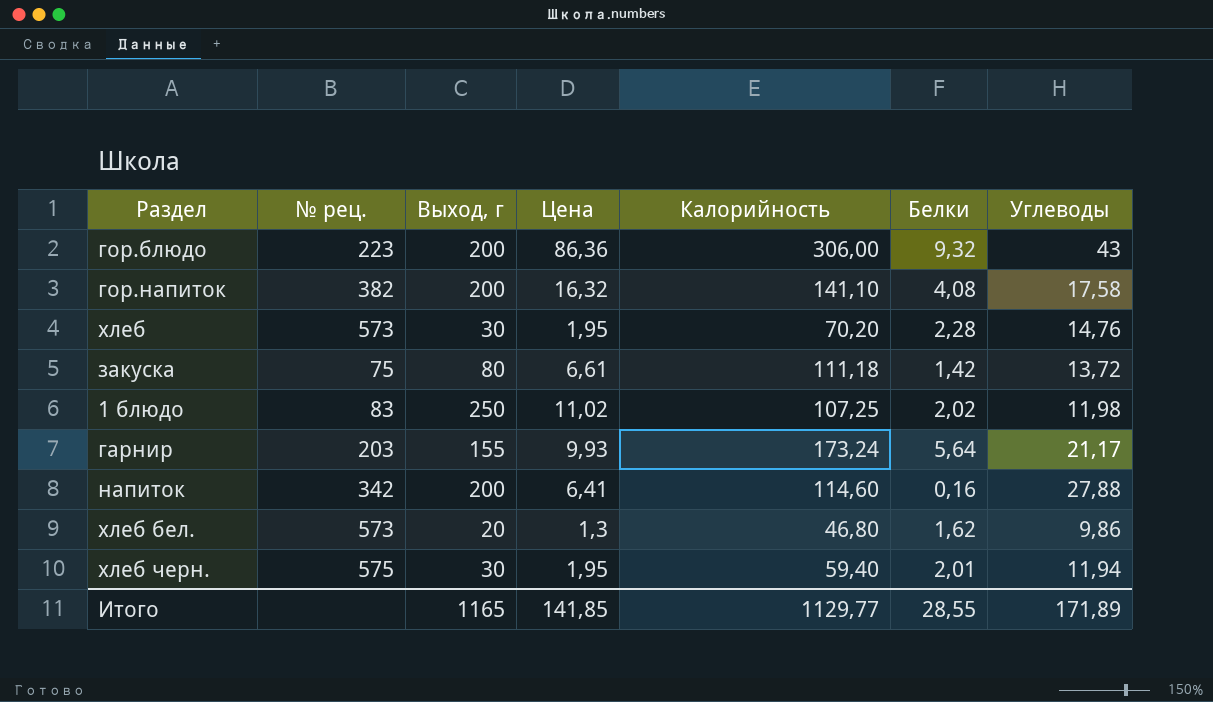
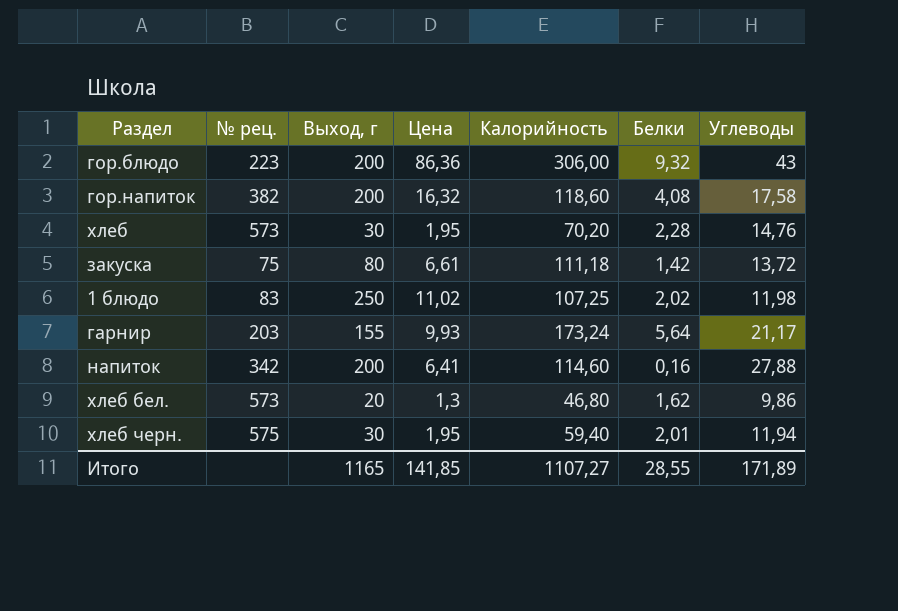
гор.напиток | Калорийность: 141,10 -> 118,60
Итого | Калорийность: 1129,77 -> 1107,27

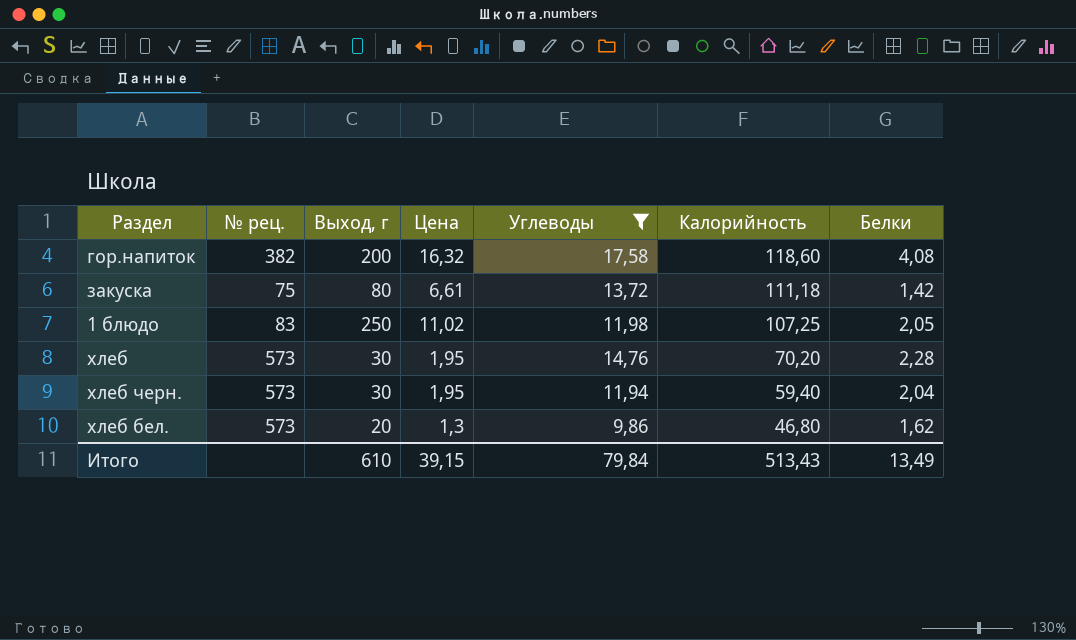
filter: none -> Углеводы <= 17,58
row order: none -> Калорийность descending
column Углеводы | position: 7 -> 5
1 блюдо | Белки: 2,02 -> 2,05
хлеб черн. | № рец.: 575 -> 573
хлеб черн. | Белки: 2,01 -> 2,04
Итого | Выход, г: 1165 -> 610
Итого | Цена: 141,85 -> 39,15
Итого | Углеводы: 171,89 -> 79,84
Итого | Калорийность: 1107,27 -> 513,43
Итого | Белки: 28,55 -> 13,49

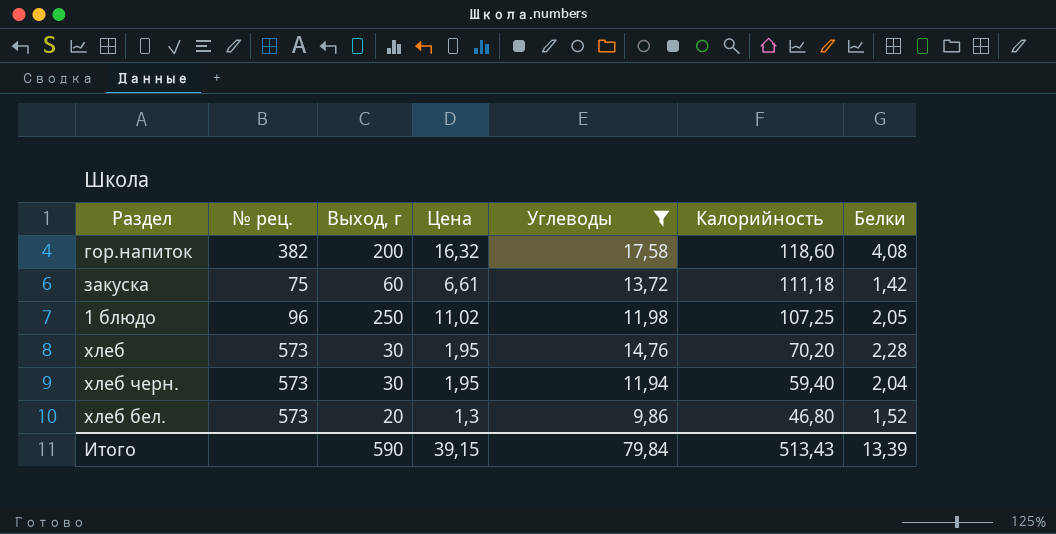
закуска | Выход, г: 80 -> 60
1 блюдо | № рец.: 83 -> 96
хлеб бел. | Белки: 1,62 -> 1,52
Итого | Выход, г: 610 -> 590
Итого | Белки: 13,49 -> 13,39

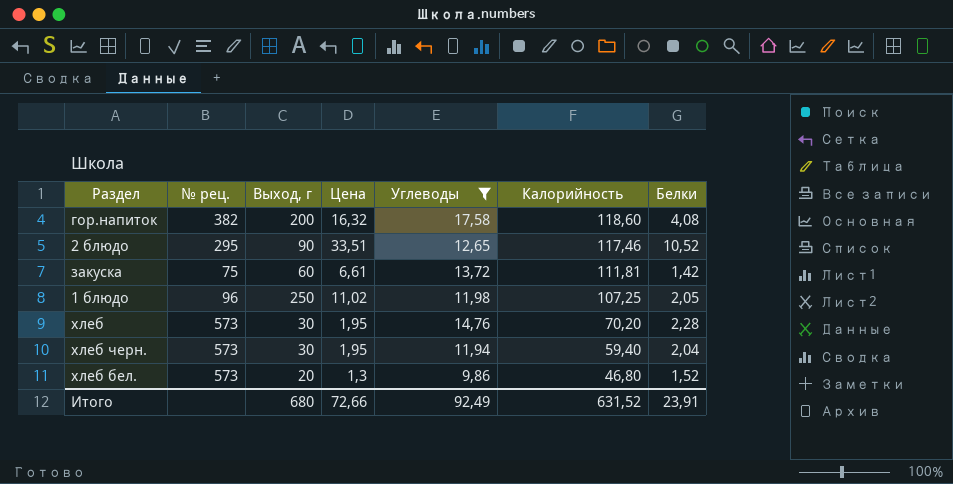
row 2 блюдо: none -> 295 | 90 | 33,51 | 12,65 | 117,46 | 10,52
закуска | Калорийность: 111,18 -> 111,81
Итого | Выход, г: 590 -> 680
Итого | Цена: 39,15 -> 72,66
Итого | Углеводы: 79,84 -> 92,49
Итого | Калорийность: 513,43 -> 631,52
Итого | Белки: 13,39 -> 23,91

